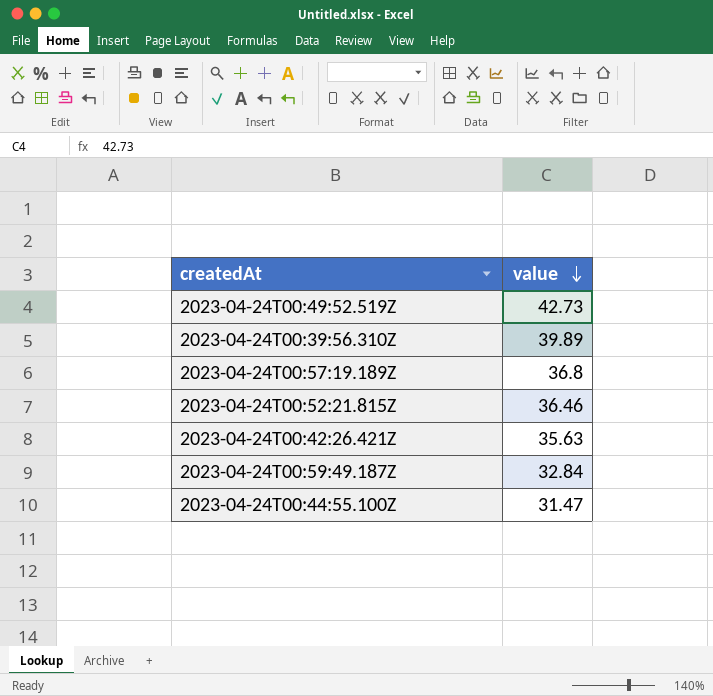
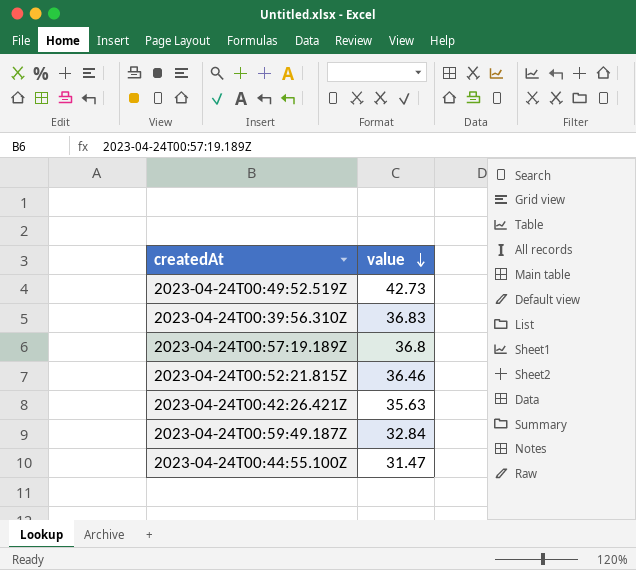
2023-04-24T00:39:56.310Z | value: 39.89 -> 36.83

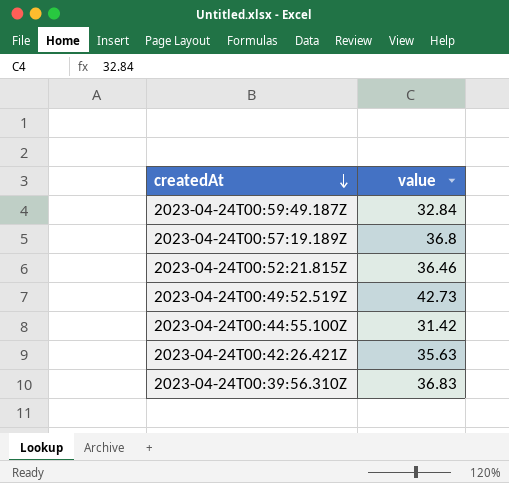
row order: value descending -> createdAt descending
2023-04-24T00:44:55.100Z | value: 31.47 -> 31.42

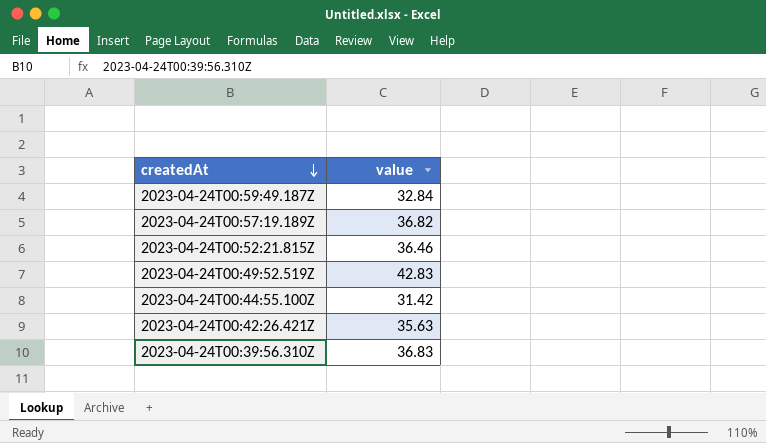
2023-04-24T00:57:19.189Z | value: 36.8 -> 36.82
2023-04-24T00:49:52.519Z | value: 42.73 -> 42.83

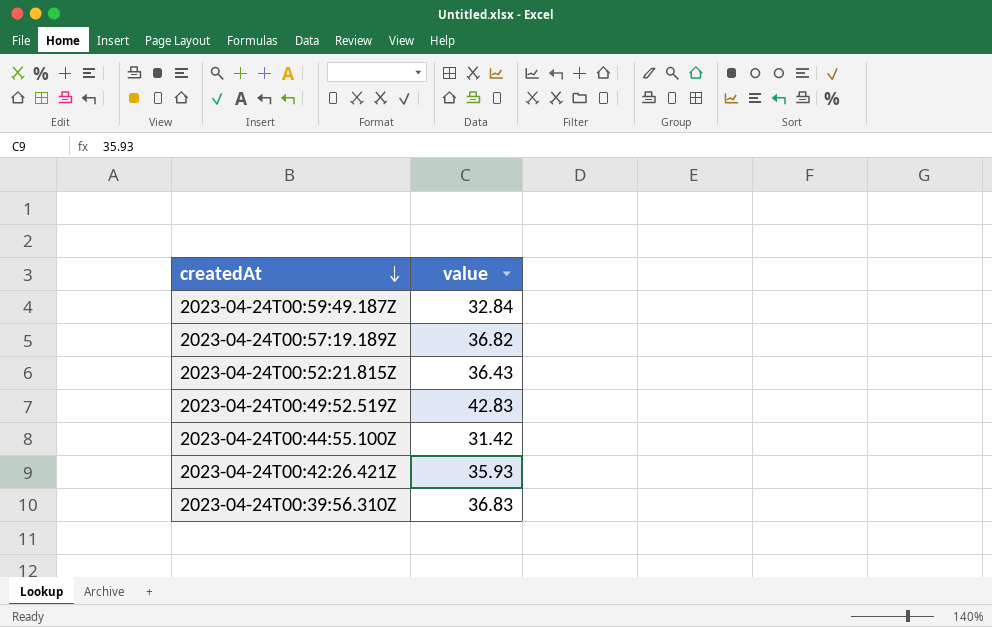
2023-04-24T00:52:21.815Z | value: 36.46 -> 36.43
2023-04-24T00:42:26.421Z | value: 35.63 -> 35.93

